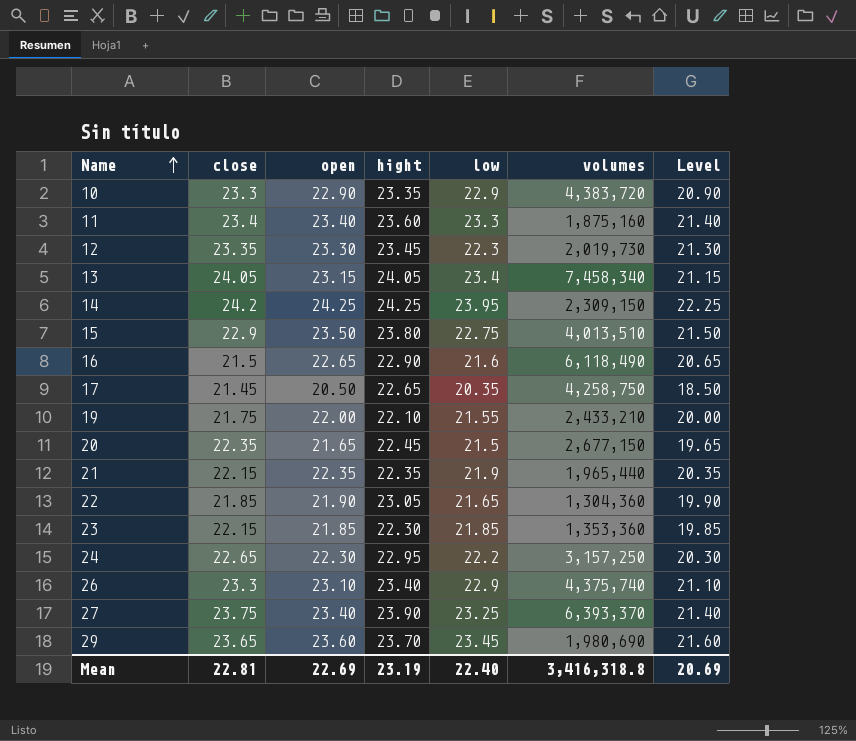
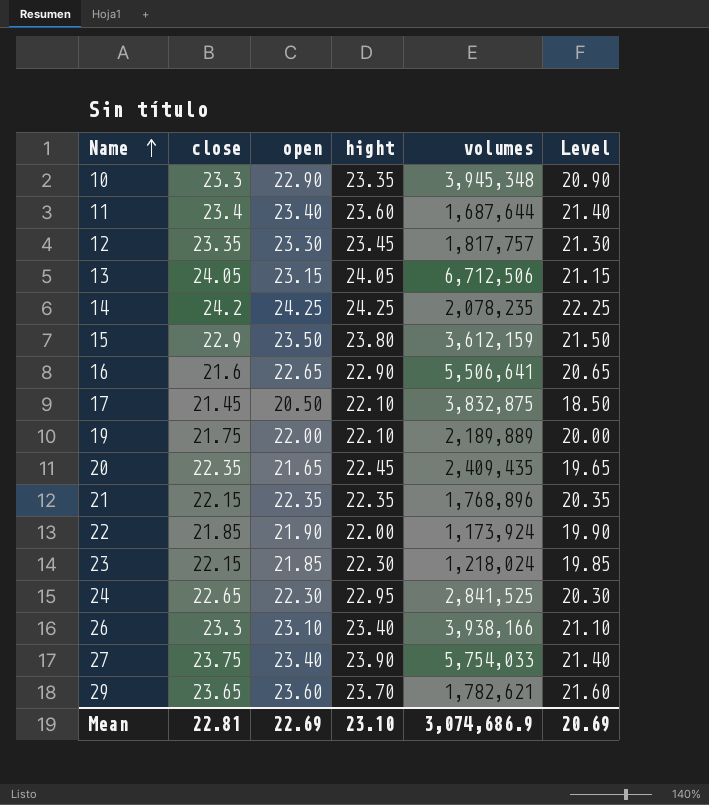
column low | position: 5 -> none
10 | volumes: 4,383,720 -> 3,945,348
11 | volumes: 1,875,160 -> 1,687,644
12 | volumes: 2,019,730 -> 1,817,757
13 | volumes: 7,458,340 -> 6,712,506
14 | volumes: 2,309,150 -> 2,078,235
15 | volumes: 4,013,510 -> 3,612,159
16 | close: 21.5 -> 21.6
16 | volumes: 6,118,490 -> 5,506,641
17 | hight: 22.65 -> 22.10
17 | volumes: 4,258,750 -> 3,832,875
19 | volumes: 2,433,210 -> 2,189,889
20 | volumes: 2,677,150 -> 2,409,435
21 | volumes: 1,965,440 -> 1,768,896
22 | hight: 23.05 -> 22.00
22 | volumes: 1,304,360 -> 1,173,924
23 | volumes: 1,353,360 -> 1,218,024
24 | volumes: 3,157,250 -> 2,841,525
26 | volumes: 4,375,740 -> 3,938,166
27 | volumes: 6,393,370 -> 5,754,033
29 | volumes: 1,980,690 -> 1,782,621
Mean | hight: 23.19 -> 23.10
Mean | volumes: 3,416,318.8 -> 3,074,686.9

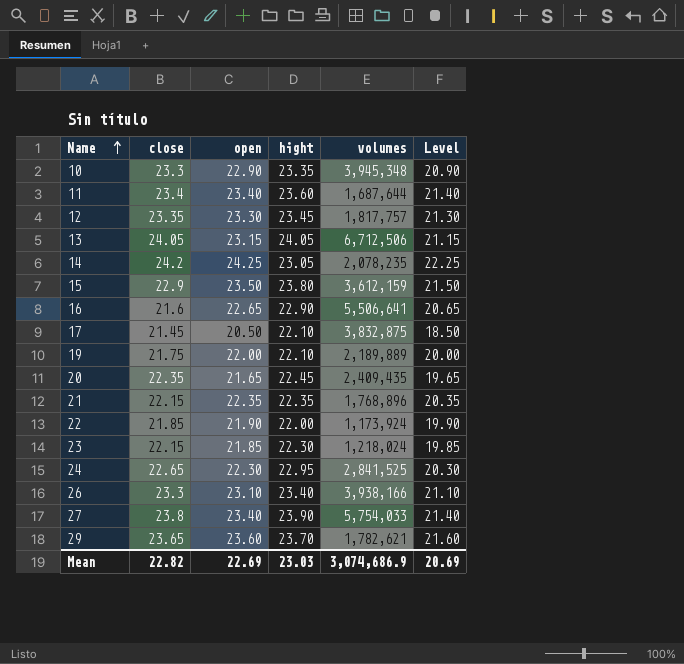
14 | hight: 24.25 -> 23.05
27 | close: 23.75 -> 23.8
Mean | close: 22.81 -> 22.82
Mean | hight: 23.10 -> 23.03

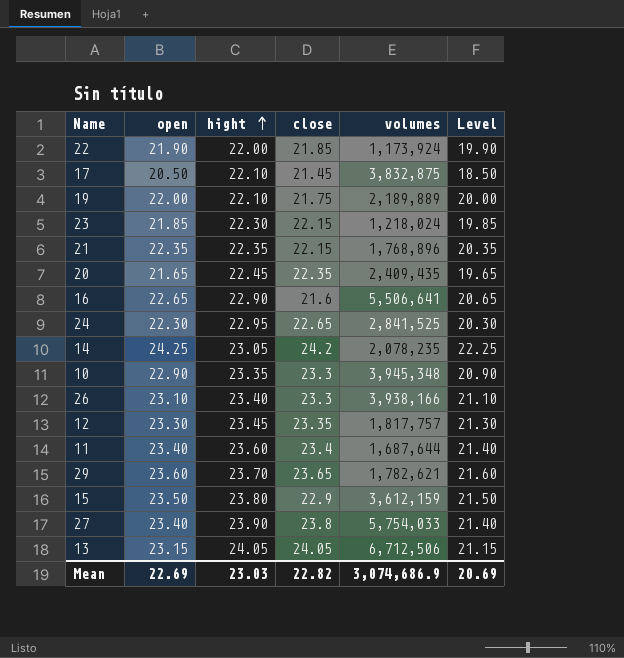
row order: Name ascending -> hight ascending
column close | position: 2 -> 4

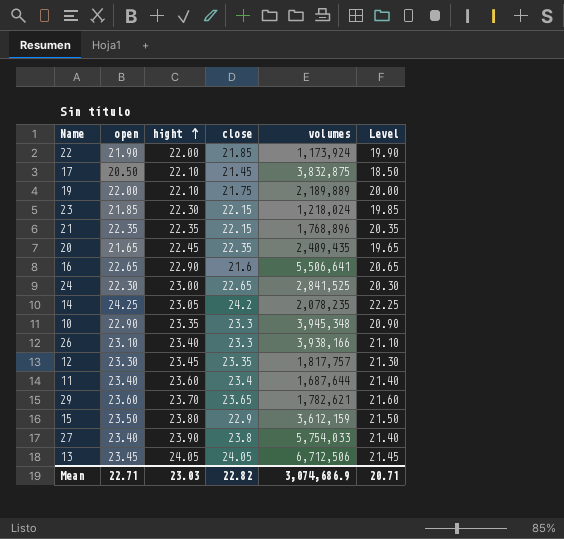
24 | hight: 22.95 -> 23.00
13 | open: 23.15 -> 23.45
13 | Level: 21.15 -> 21.45
Mean | open: 22.69 -> 22.71
Mean | Level: 20.69 -> 20.71

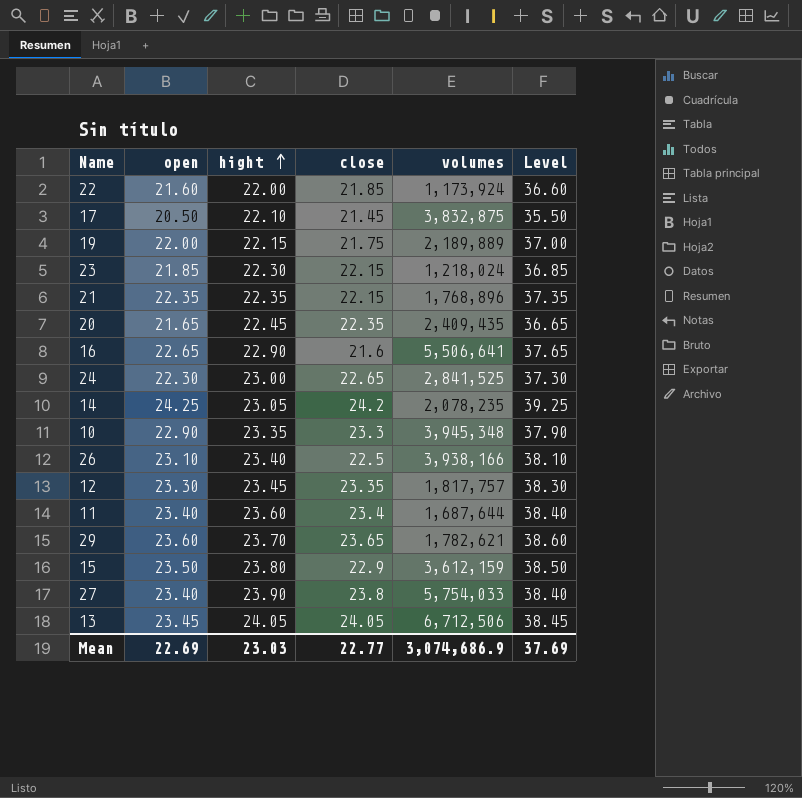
column Level | formula: [open] - 2 -> [open] + 15
22 | open: 21.90 -> 21.60
19 | hight: 22.10 -> 22.15
26 | close: 23.3 -> 22.5
Mean | open: 22.71 -> 22.69
Mean | close: 22.82 -> 22.77
Mean | Level: 20.71 -> 37.69

